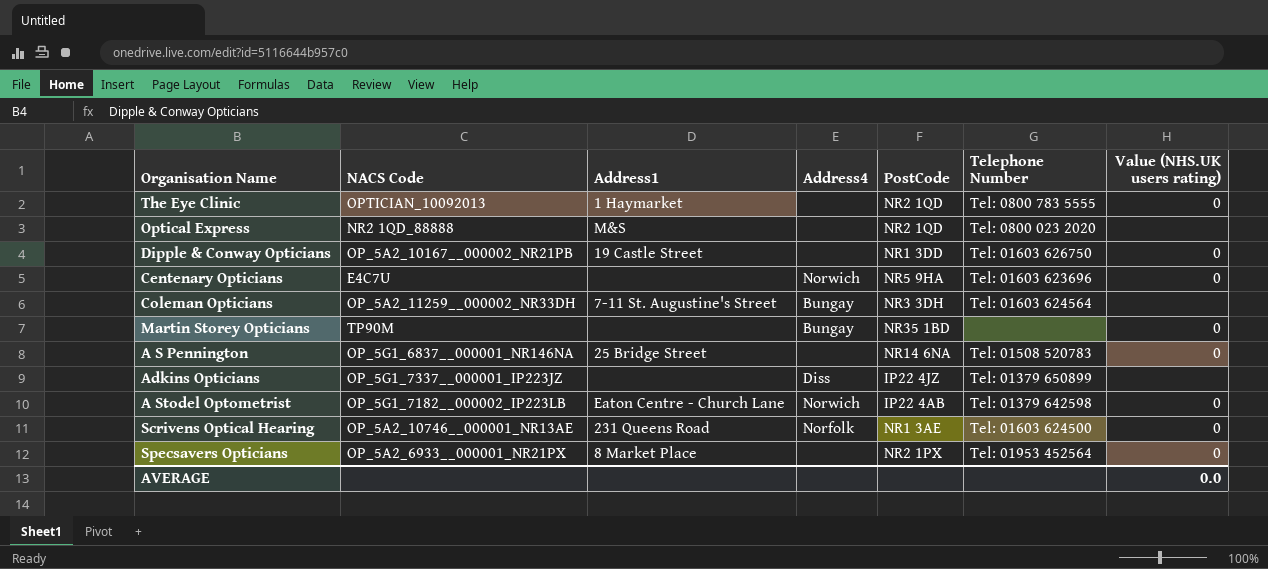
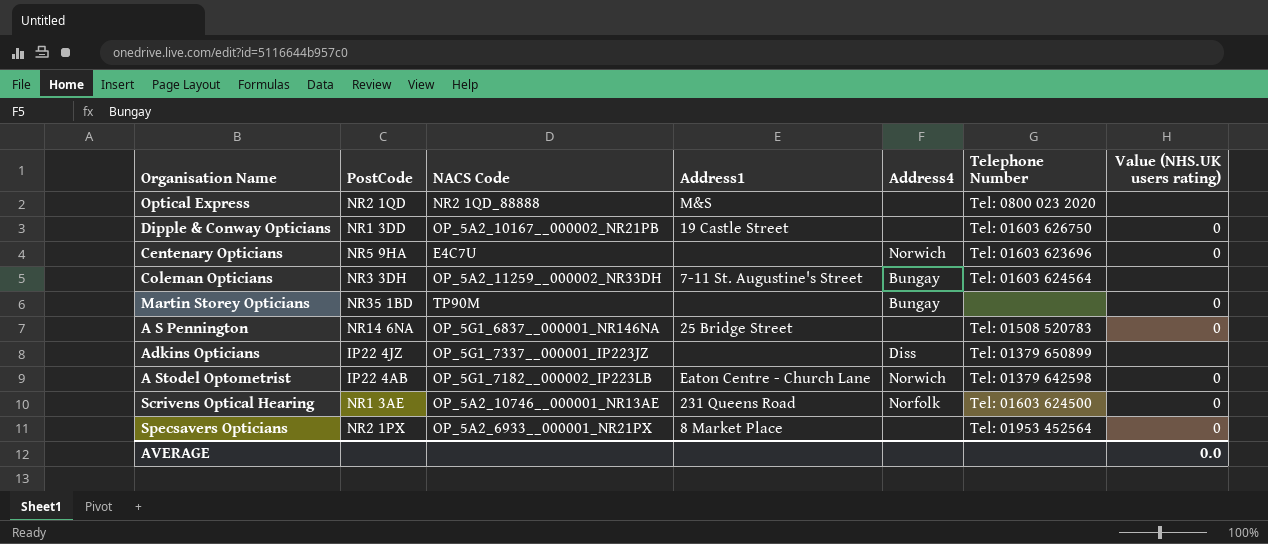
column PostCode | position: 5 -> 2
row The Eye Clinic: OPTICIAN_10092013 | 1 Haymarket | none | NR2 1QD | Tel: 0800 783 5555 | 0 -> none

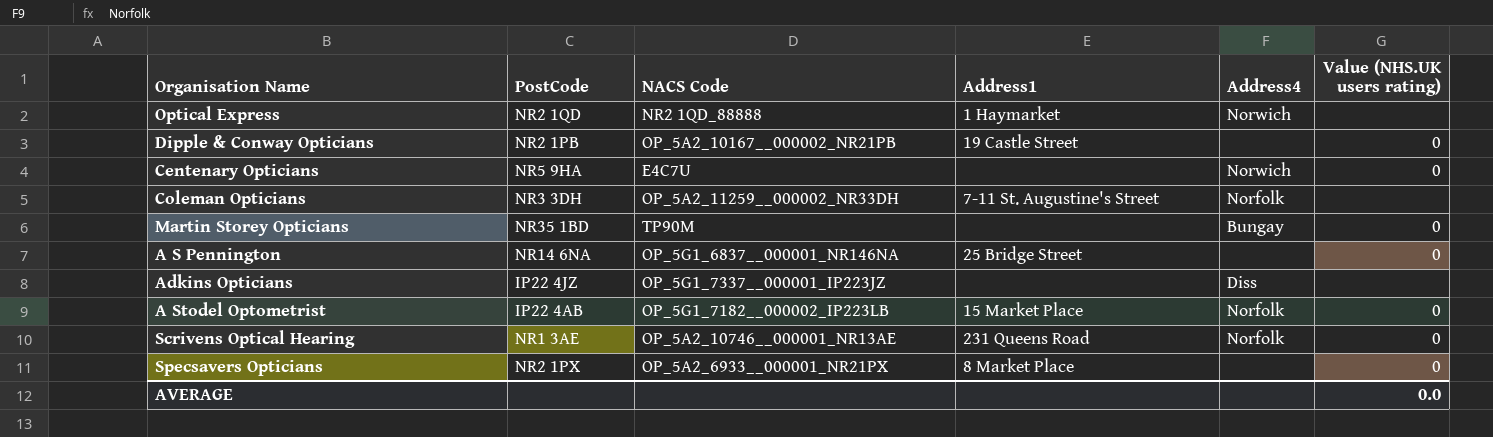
column Telephone Number | position: 6 -> none
Optical Express | Address1: M&S -> 1 Haymarket
Optical Express | Address4: none -> Norwich
Dipple & Conway Opticians | PostCode: NR1 3DD -> NR2 1PB
Coleman Opticians | Address4: Bungay -> Norfolk
A Stodel Optometrist | Address1: Eaton Centre - Church Lane -> 15 Market Place
A Stodel Optometrist | Address4: Norwich -> Norfolk

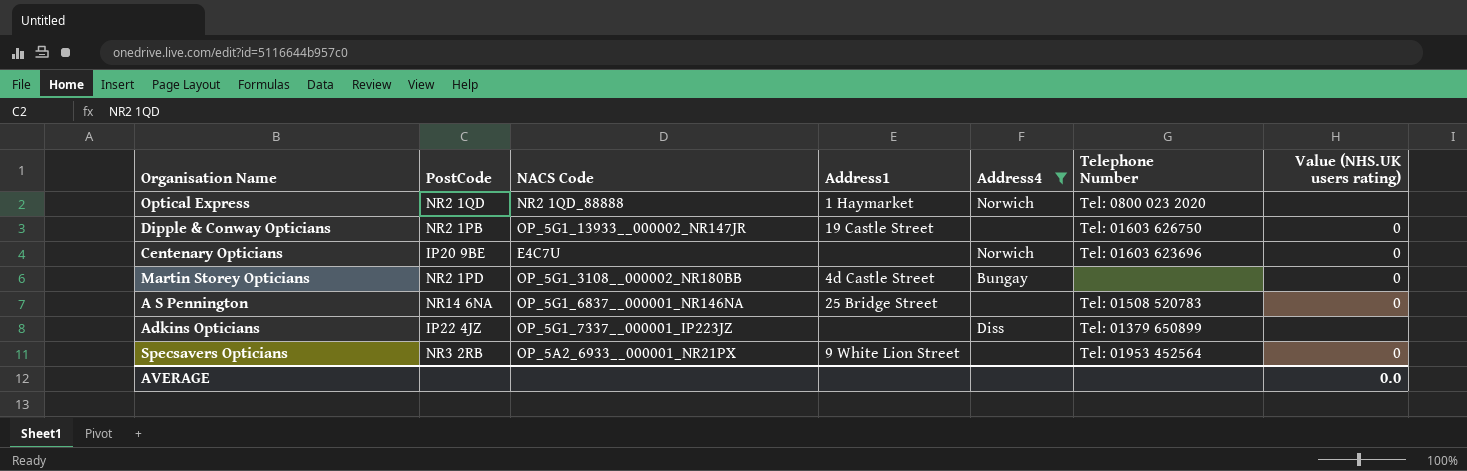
filter: none -> Address4 != Norfolk
column Telephone Number | position: none -> 6
Dipple & Conway Opticians | NACS Code: OP_5A2_10167__000002_NR21PB -> OP_5G1_13933__000002_NR147JR
Centenary Opticians | PostCode: NR5 9HA -> IP20 9BE
Martin Storey Opticians | PostCode: NR35 1BD -> NR2 1PD
Martin Storey Opticians | NACS Code: TP90M -> OP_5G1_3108__000002_NR180BB
Martin Storey Opticians | Address1: none -> 4d Castle Street
Specsavers Opticians | PostCode: NR2 1PX -> NR3 2RB
Specsavers Opticians | Address1: 8 Market Place -> 9 White Lion Street

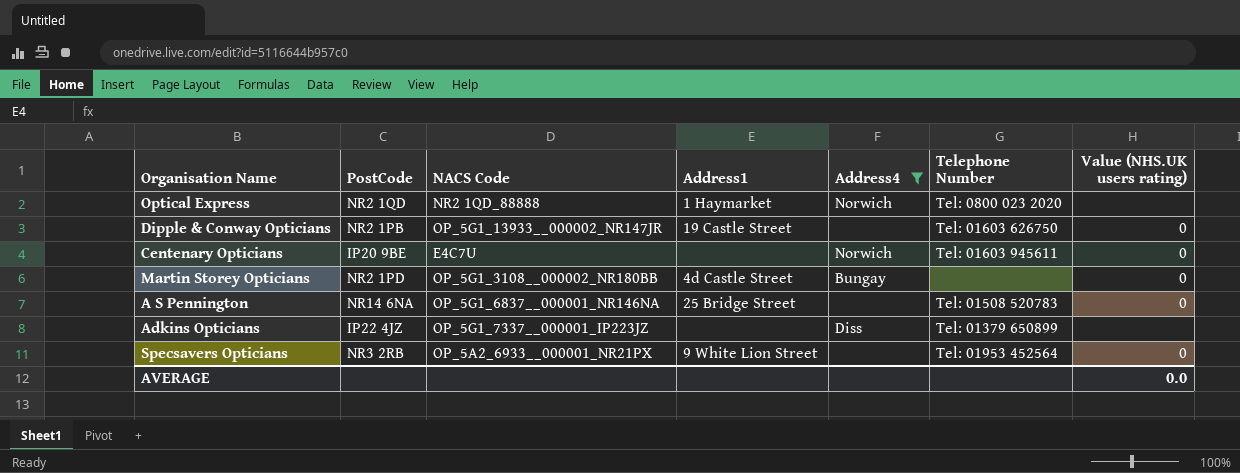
Centenary Opticians | Telephone Number: Tel: 01603 623696 -> Tel: 01603 945611

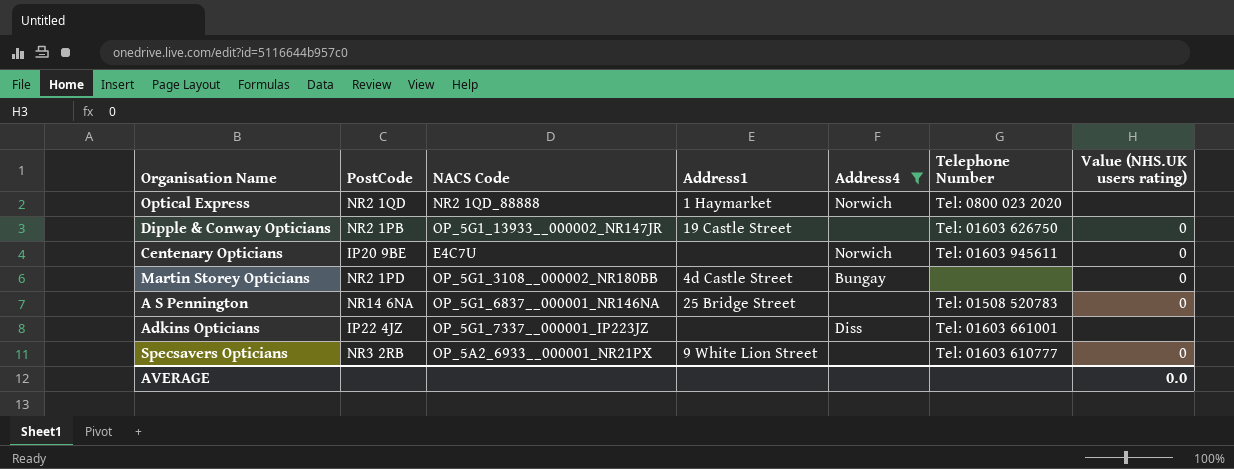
Adkins Opticians | Telephone Number: Tel: 01379 650899 -> Tel: 01603 661001
Specsavers Opticians | Telephone Number: Tel: 01953 452564 -> Tel: 01603 610777

